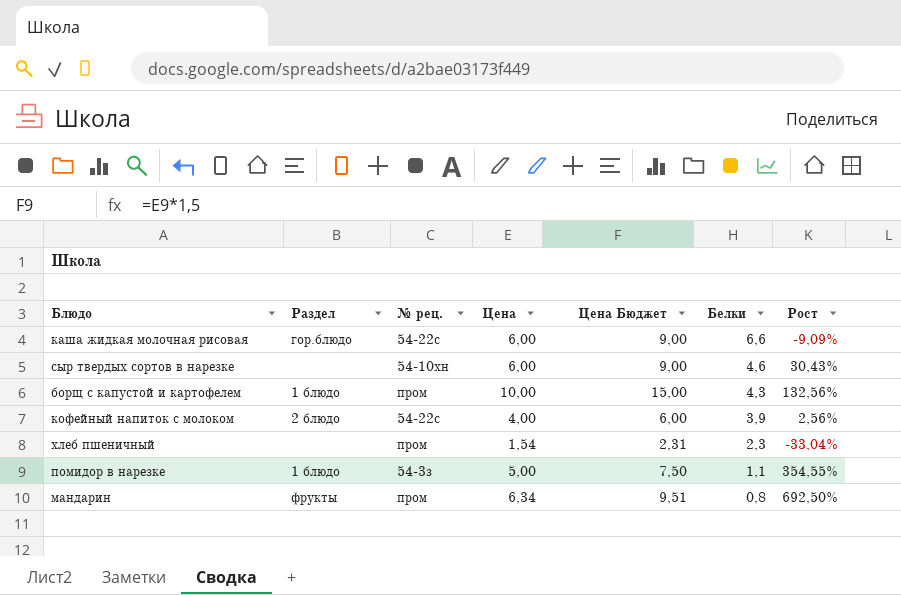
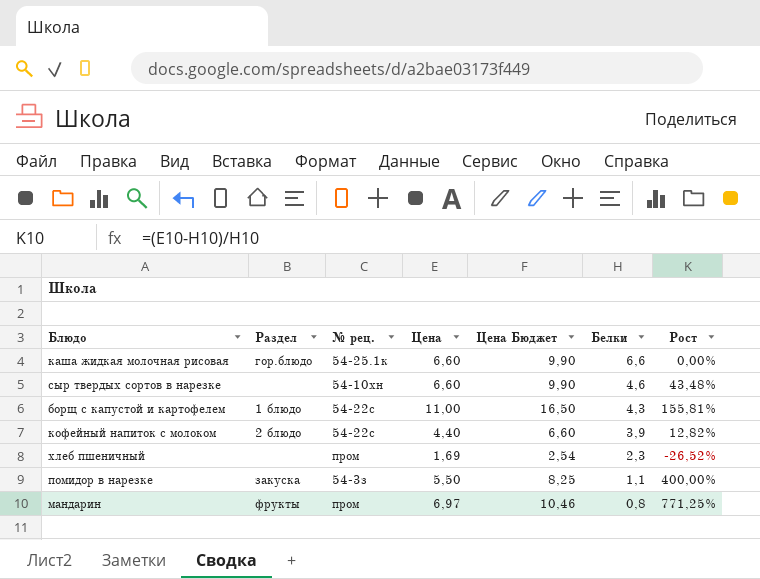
каша жидкая молочная рисовая | № рец.: 54-22с -> 54-25.1к
каша жидкая молочная рисовая | Цена: 6,00 -> 6,60
каша жидкая молочная рисовая | Цена Бюджет: 9,00 -> 9,90
каша жидкая молочная рисовая | Рост: -9,09% -> 0,00%
сыр твердых сортов в нарезке | Цена: 6,00 -> 6,60
сыр твердых сортов в нарезке | Цена Бюджет: 9,00 -> 9,90
сыр твердых сортов в нарезке | Рост: 30,43% -> 43,48%
борщ с капустой и картофелем | № рец.: пром -> 54-22с
борщ с капустой и картофелем | Цена: 10,00 -> 11,00
борщ с капустой и картофелем | Цена Бюджет: 15,00 -> 16,50
борщ с капустой и картофелем | Рост: 132,56% -> 155,81%
кофейный напиток с молоком | Цена: 4,00 -> 4,40
кофейный напиток с молоком | Цена Бюджет: 6,00 -> 6,60
кофейный напиток с молоком | Рост: 2,56% -> 12,82%
хлеб пшеничный | Цена: 1,54 -> 1,69
хлеб пшеничный | Цена Бюджет: 2,31 -> 2,54
хлеб пшеничный | Рост: -33,04% -> -26,52%
помидор в нарезке | Раздел: 1 блюдо -> закуска
помидор в нарезке | Цена: 5,00 -> 5,50
помидор в нарезке | Цена Бюджет: 7,50 -> 8,25
помидор в нарезке | Рост: 354,55% -> 400,00%
мандарин | Цена: 6,34 -> 6,97
мандарин | Цена Бюджет: 9,51 -> 10,46
мандарин | Рост: 692,50% -> 771,25%

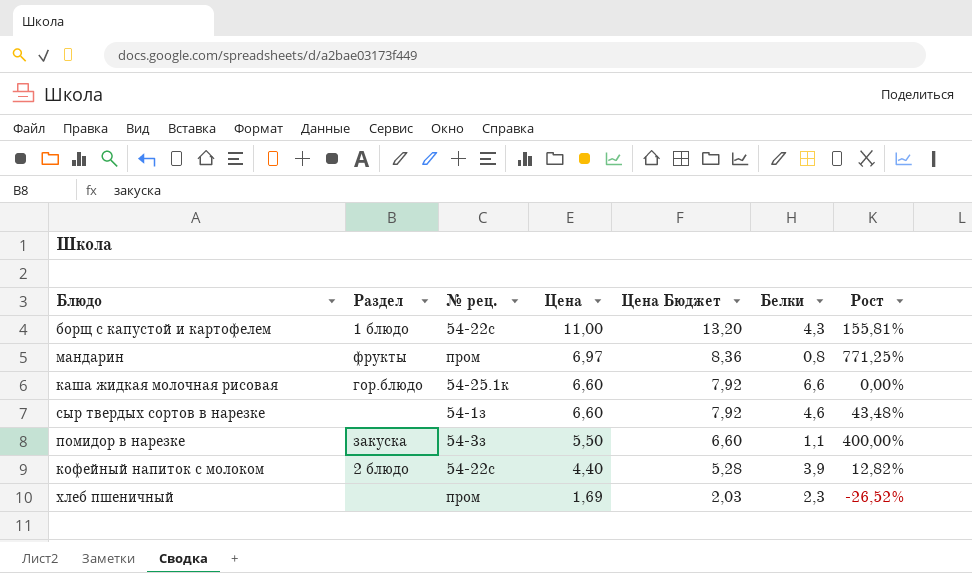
row order: Белки descending -> Цена descending
column Цена Бюджет | formula: [Цена] * 1,5 -> [Цена] * 1,2
сыр твердых сортов в нарезке | № рец.: 54-10хн -> 54-1з

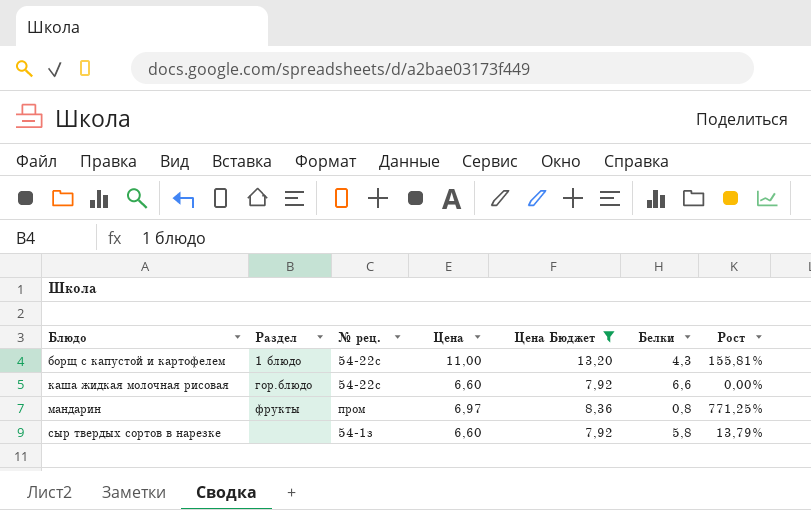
filter: none -> Цена Бюджет >= 7,92
row order: Цена descending -> Блюдо ascending
каша жидкая молочная рисовая | № рец.: 54-25.1к -> 54-22с
сыр твердых сортов в нарезке | Белки: 4,6 -> 5,8
сыр твердых сортов в нарезке | Рост: 43,48% -> 13,79%

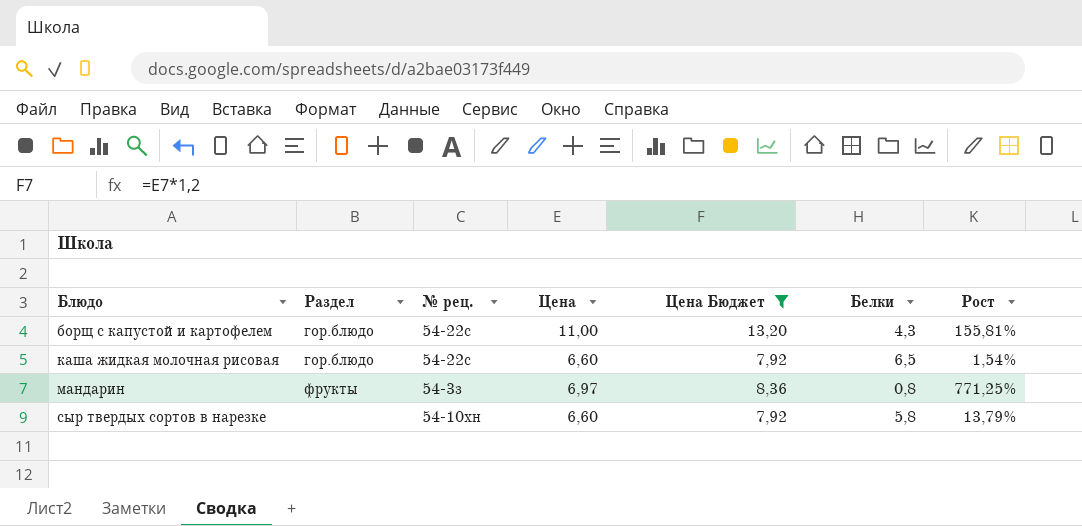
борщ с капустой и картофелем | Раздел: 1 блюдо -> гор.блюдо
каша жидкая молочная рисовая | Белки: 6,6 -> 6,5
каша жидкая молочная рисовая | Рост: 0,00% -> 1,54%
мандарин | № рец.: пром -> 54-3з
сыр твердых сортов в нарезке | № рец.: 54-1з -> 54-10хн

